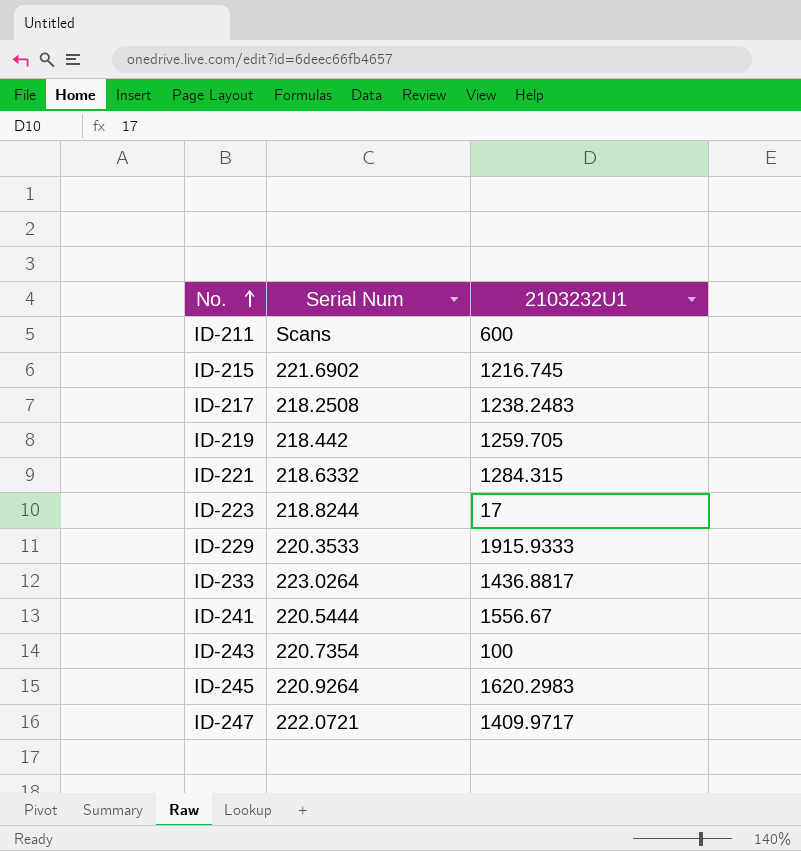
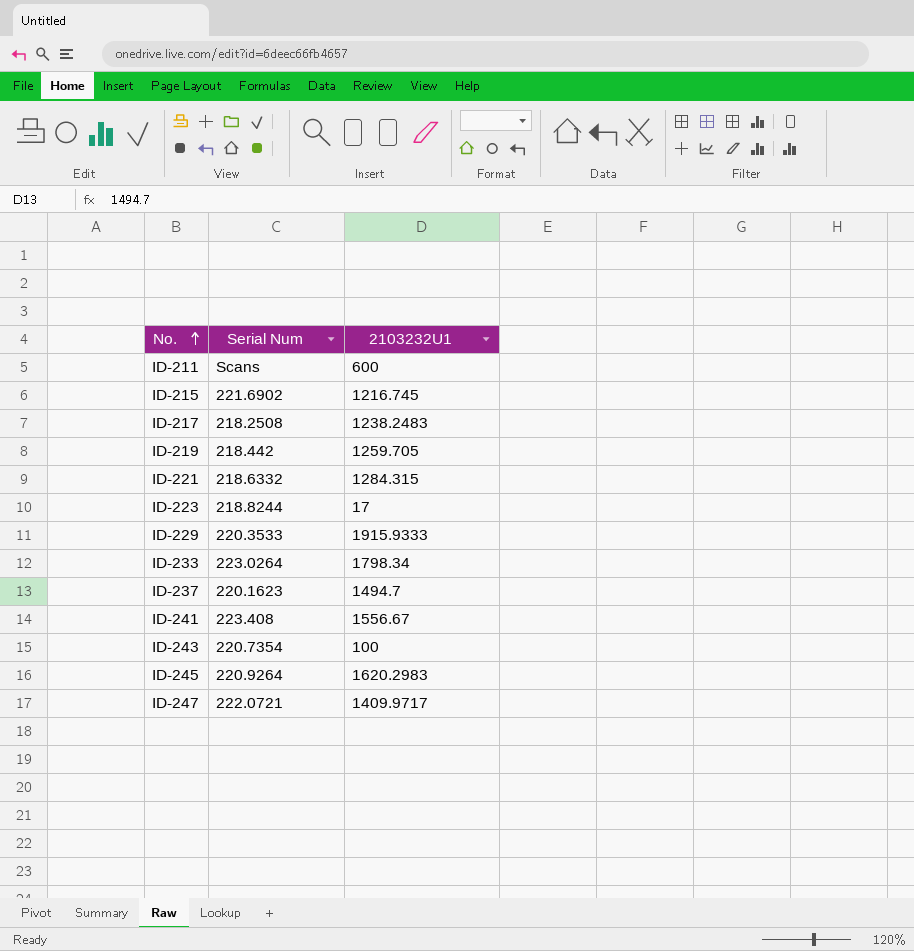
ID-233 | 2103232U1: 1436.8817 -> 1798.34
row ID-237: none -> 220.1623 | 1494.7
ID-241 | Serial Num: 220.5444 -> 223.408

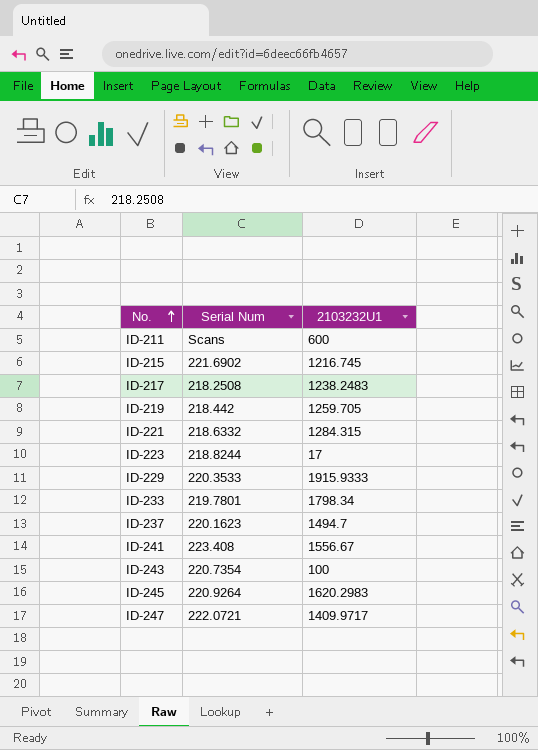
ID-233 | Serial Num: 223.0264 -> 219.7801

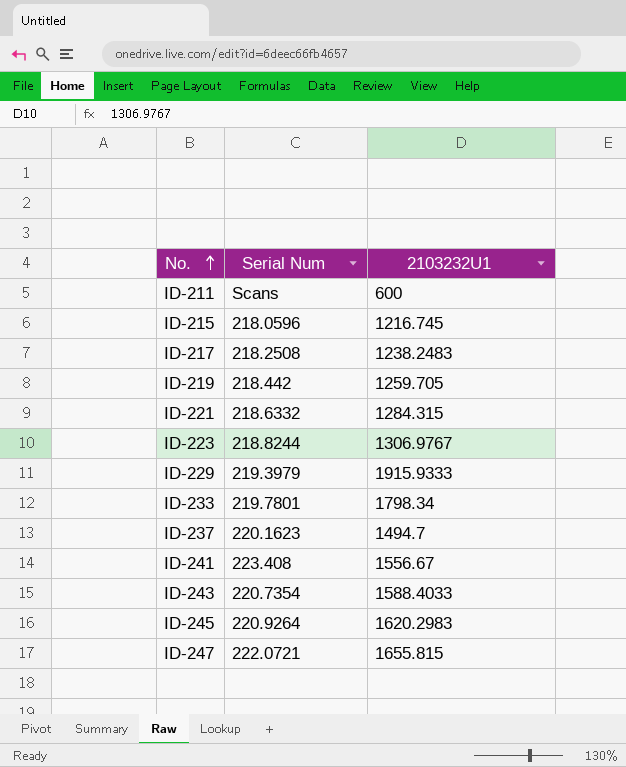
ID-215 | Serial Num: 221.6902 -> 218.0596
ID-223 | 2103232U1: 17 -> 1306.9767
ID-229 | Serial Num: 220.3533 -> 219.3979
ID-243 | 2103232U1: 100 -> 1588.4033
ID-247 | 2103232U1: 1409.9717 -> 1655.815

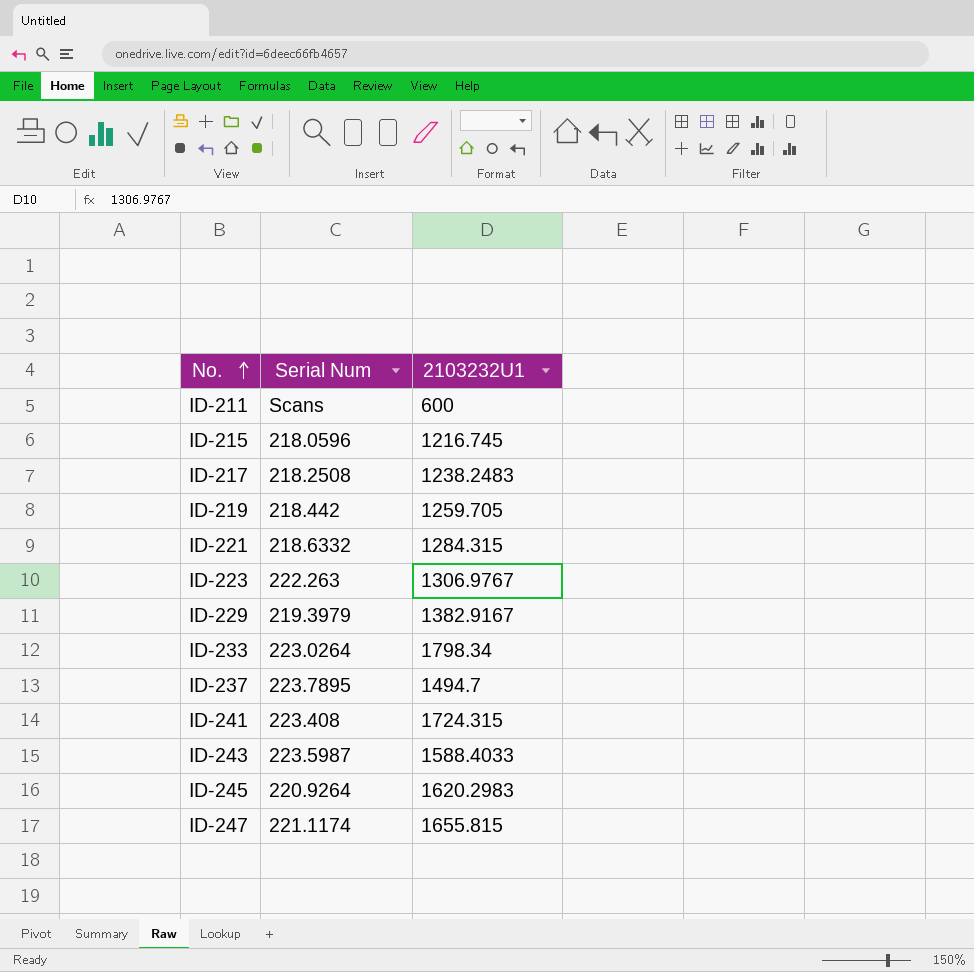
ID-223 | Serial Num: 218.8244 -> 222.263
ID-229 | 2103232U1: 1915.9333 -> 1382.9167
ID-233 | Serial Num: 219.7801 -> 223.0264
ID-237 | Serial Num: 220.1623 -> 223.7895
ID-241 | 2103232U1: 1556.67 -> 1724.315
ID-243 | Serial Num: 220.7354 -> 223.5987
ID-247 | Serial Num: 222.0721 -> 221.1174

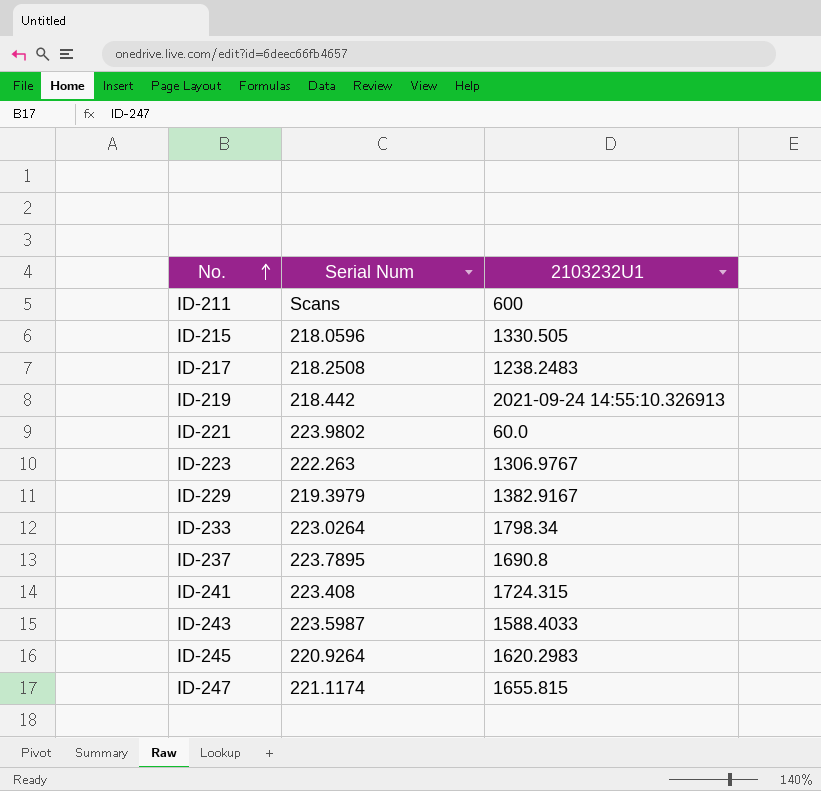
ID-215 | 2103232U1: 1216.745 -> 1330.505
ID-219 | 2103232U1: 1259.705 -> 2021-09-24 14:55:10.326913
ID-221 | Serial Num: 218.6332 -> 223.9802
ID-221 | 2103232U1: 1284.315 -> 60.0
ID-237 | 2103232U1: 1494.7 -> 1690.8

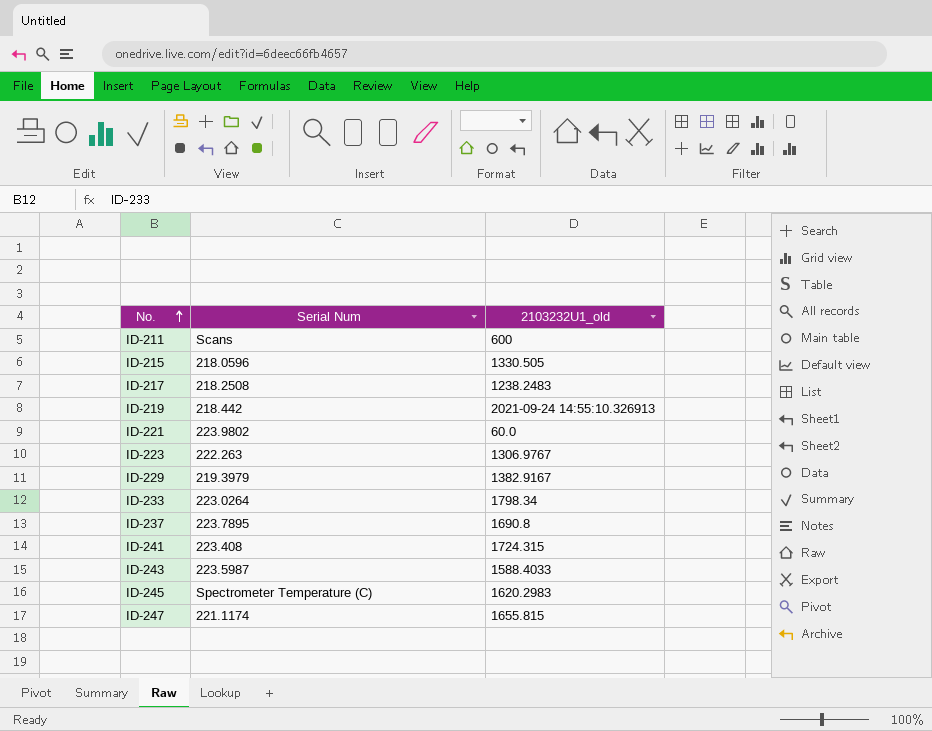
column name: 2103232U1 -> 2103232U1_old
ID-245 | Serial Num: 220.9264 -> Spectrometer Temperature (C)

